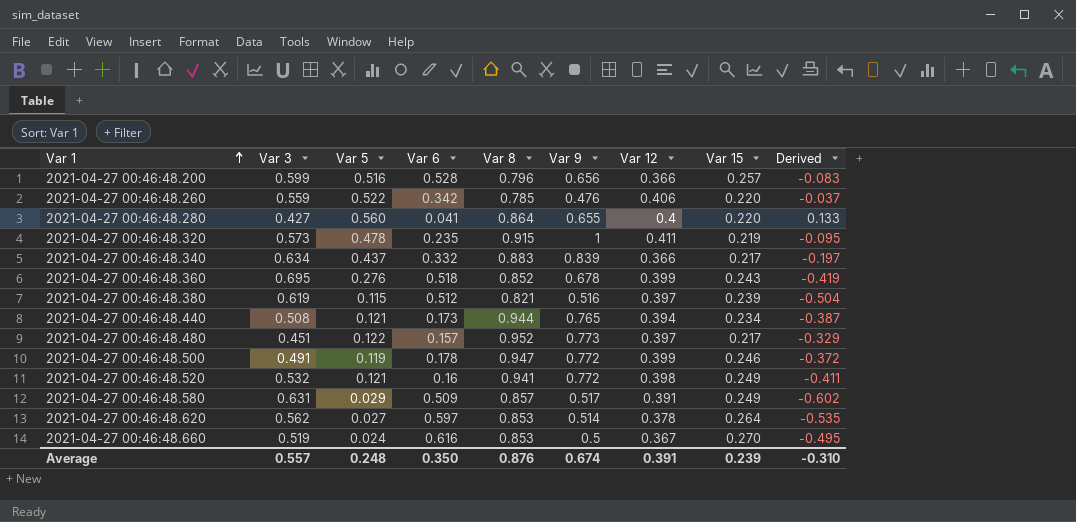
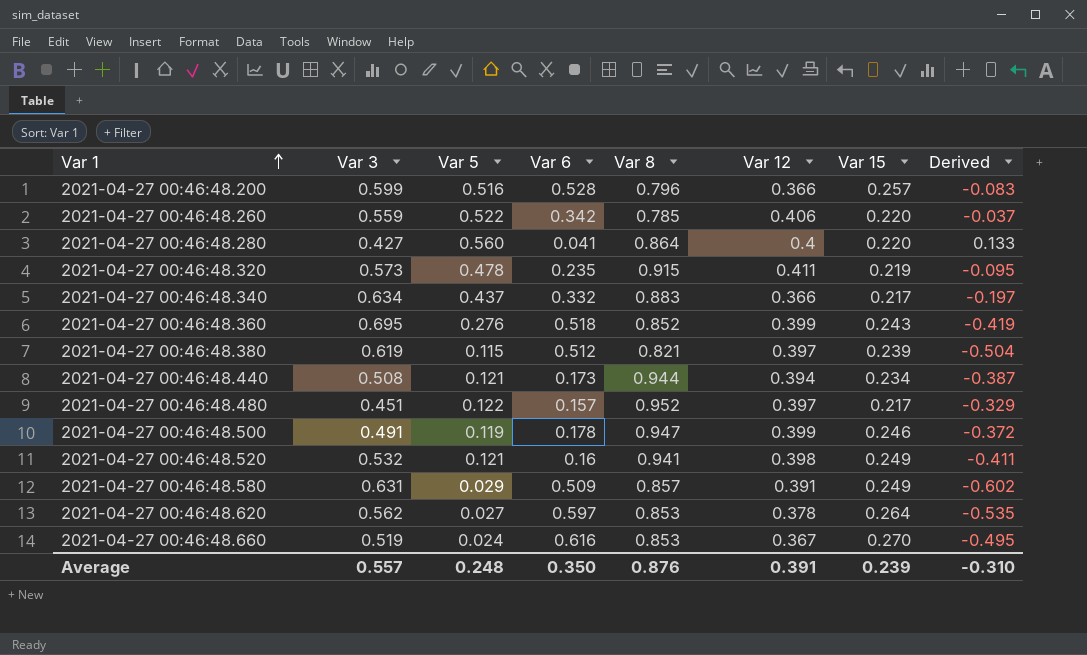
column Var 9 | position: 6 -> none

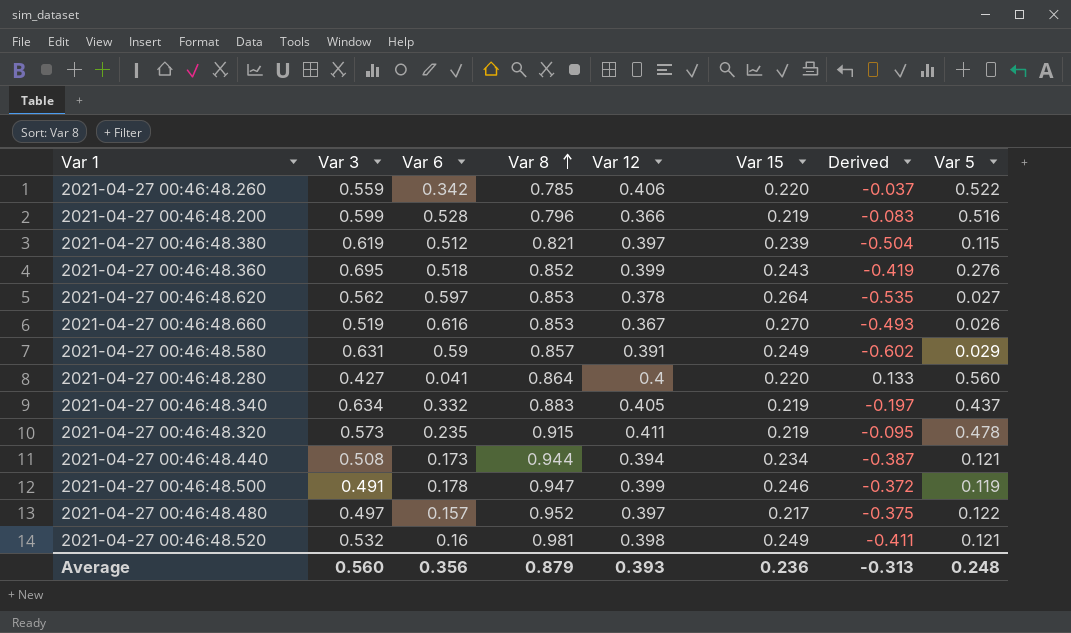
row order: Var 1 ascending -> Var 8 ascending
column Var 5 | position: 3 -> 8
2021-04-27 00:46:48.200 | Var 15: 0.257 -> 0.219
2021-04-27 00:46:48.660 | Derived: -0.495 -> -0.493
2021-04-27 00:46:48.660 | Var 5: 0.024 -> 0.026
2021-04-27 00:46:48.580 | Var 6: 0.509 -> 0.59
2021-04-27 00:46:48.340 | Var 12: 0.366 -> 0.405
2021-04-27 00:46:48.340 | Var 15: 0.217 -> 0.219
2021-04-27 00:46:48.480 | Var 3: 0.451 -> 0.497
2021-04-27 00:46:48.480 | Derived: -0.329 -> -0.375
2021-04-27 00:46:48.520 | Var 8: 0.941 -> 0.981
Average | Var 3: 0.557 -> 0.560
Average | Var 6: 0.350 -> 0.356
Average | Var 8: 0.876 -> 0.879
Average | Var 12: 0.391 -> 0.393
Average | Var 15: 0.239 -> 0.236
Average | Derived: -0.310 -> -0.313

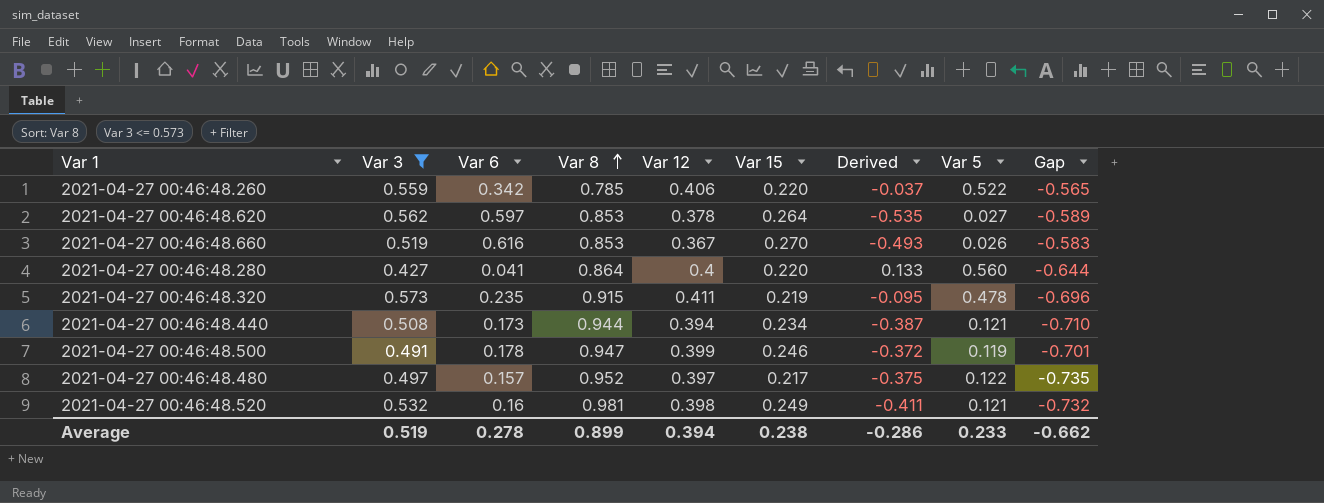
filter: none -> Var 3 <= 0.573
column Gap | formula: none -> [Var 15] - [Var 8]
Average | Var 3: 0.560 -> 0.519
Average | Var 6: 0.356 -> 0.278
Average | Var 8: 0.879 -> 0.899
Average | Var 12: 0.393 -> 0.394
Average | Var 15: 0.236 -> 0.238
Average | Derived: -0.313 -> -0.286
Average | Var 5: 0.248 -> 0.233

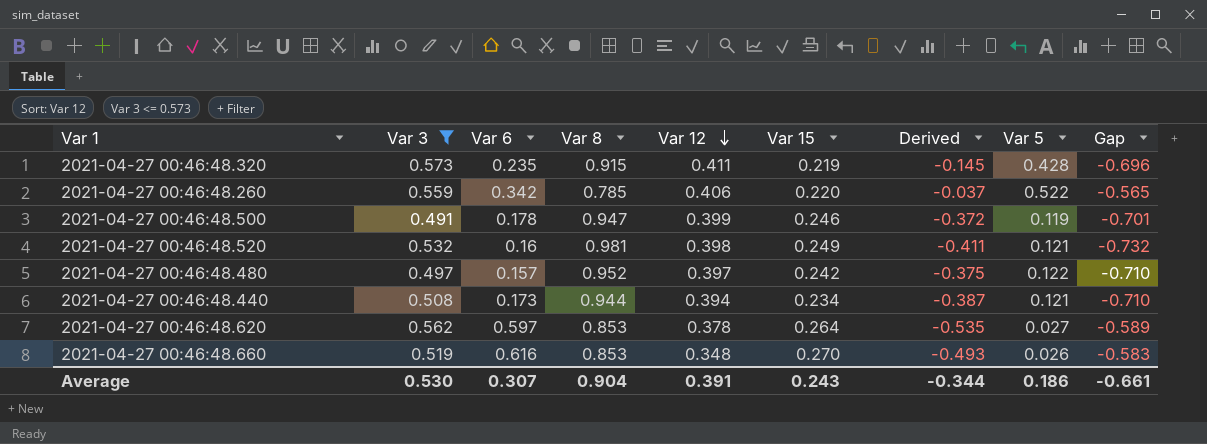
row order: Var 8 ascending -> Var 12 descending
row 2021-04-27 00:46:48.280: 0.427 | 0.041 | 0.864 | 0.4 | 0.220 | 0.133 | 0.560 | -0.644 -> none
2021-04-27 00:46:48.320 | Derived: -0.095 -> -0.145
2021-04-27 00:46:48.320 | Var 5: 0.478 -> 0.428
2021-04-27 00:46:48.480 | Var 15: 0.217 -> 0.242
2021-04-27 00:46:48.480 | Gap: -0.735 -> -0.710
2021-04-27 00:46:48.660 | Var 12: 0.367 -> 0.348
Average | Var 3: 0.519 -> 0.530
Average | Var 6: 0.278 -> 0.307
Average | Var 8: 0.899 -> 0.904
Average | Var 12: 0.394 -> 0.391
Average | Var 15: 0.238 -> 0.243
Average | Derived: -0.286 -> -0.344
Average | Var 5: 0.233 -> 0.186
Average | Gap: -0.662 -> -0.661

